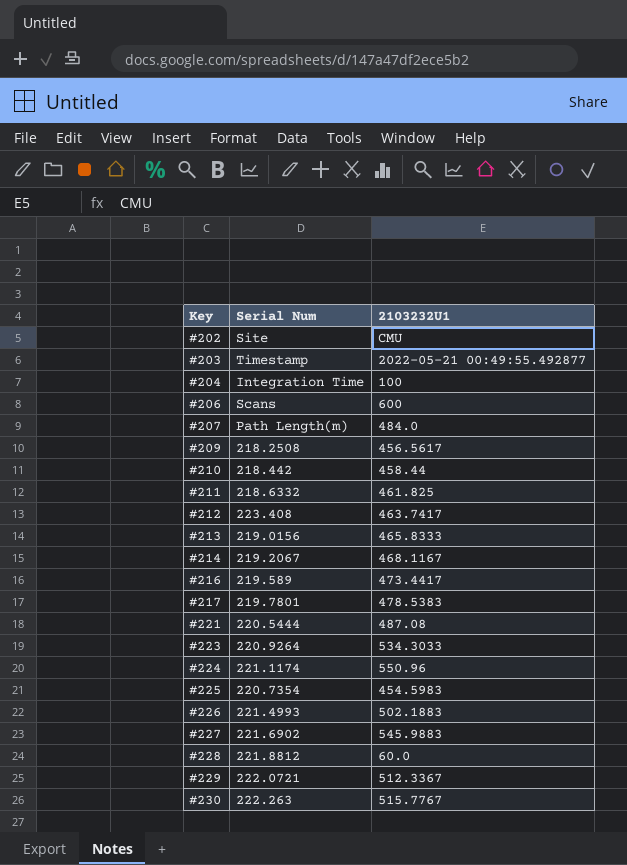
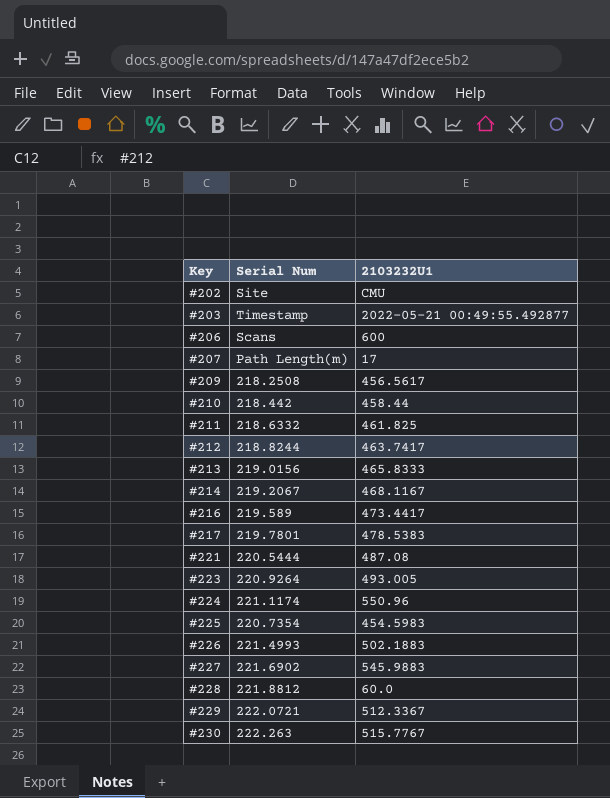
row #204: Integration Time | 100 -> none
#207 | 2103232U1: 484.0 -> 17
#212 | Serial Num: 223.408 -> 218.8244
#223 | 2103232U1: 534.3033 -> 493.005

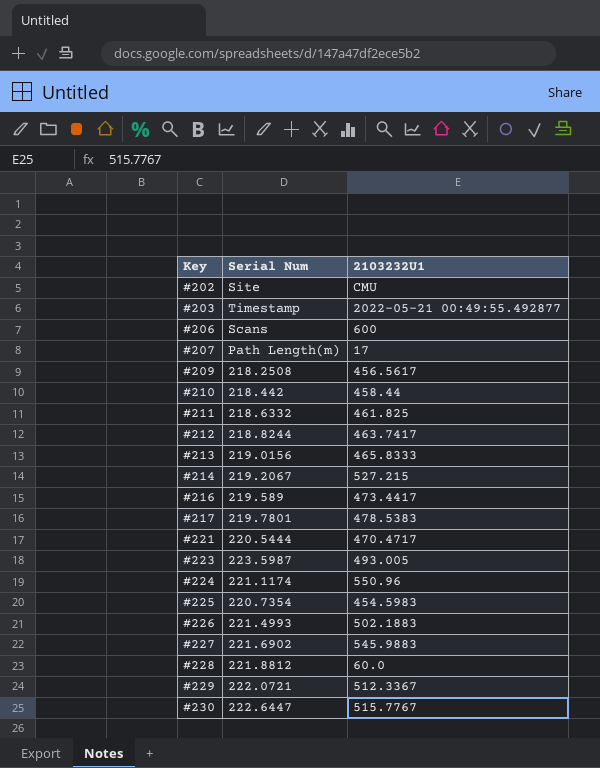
#214 | 2103232U1: 468.1167 -> 527.215
#221 | 2103232U1: 487.08 -> 470.4717
#223 | Serial Num: 220.9264 -> 223.5987
#230 | Serial Num: 222.263 -> 222.6447

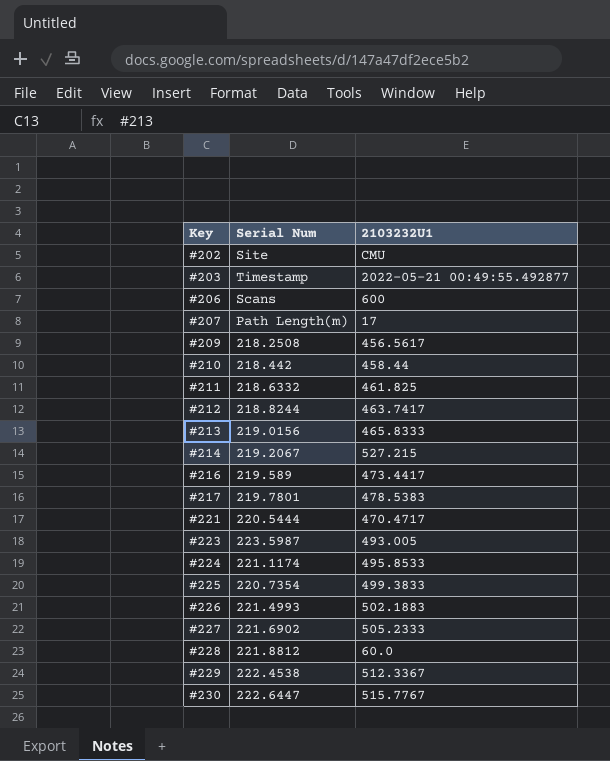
#224 | 2103232U1: 550.96 -> 495.8533
#225 | 2103232U1: 454.5983 -> 499.3833
#227 | 2103232U1: 545.9883 -> 505.2333
#229 | Serial Num: 222.0721 -> 222.4538

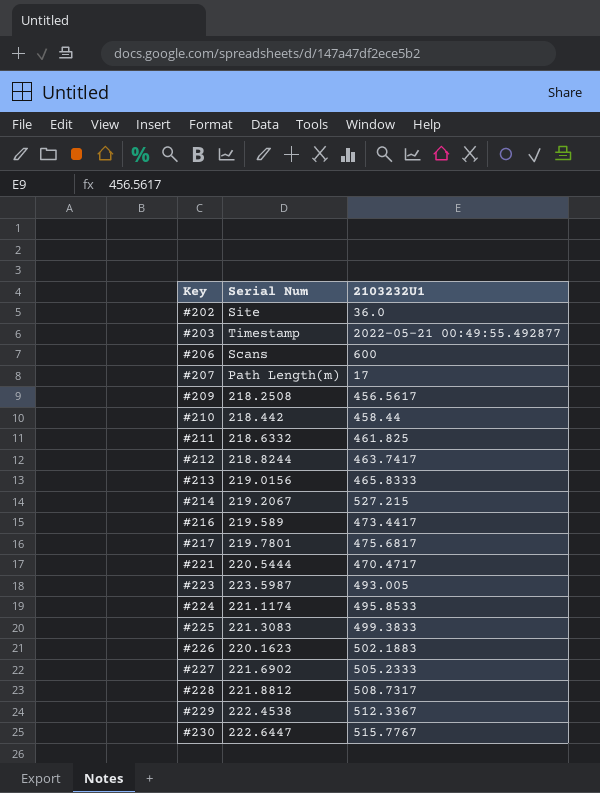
#202 | 2103232U1: CMU -> 36.0
#217 | 2103232U1: 478.5383 -> 475.6817
#225 | Serial Num: 220.7354 -> 221.3083
#226 | Serial Num: 221.4993 -> 220.1623
#228 | 2103232U1: 60.0 -> 508.7317

